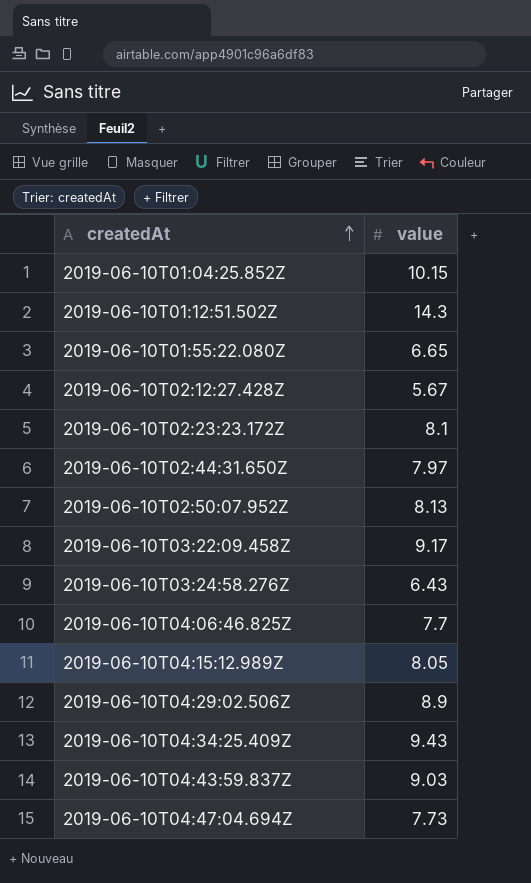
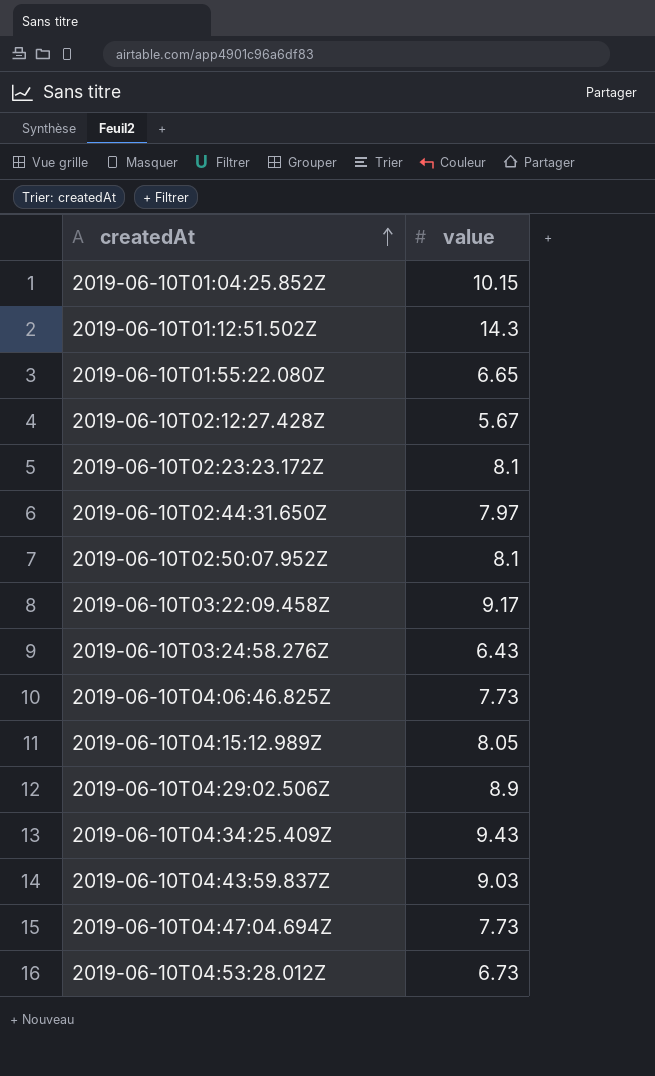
2019-06-10T02:50:07.952Z | value: 8.13 -> 8.1
2019-06-10T04:06:46.825Z | value: 7.7 -> 7.73
row 2019-06-10T04:53:28.012Z: none -> 6.73

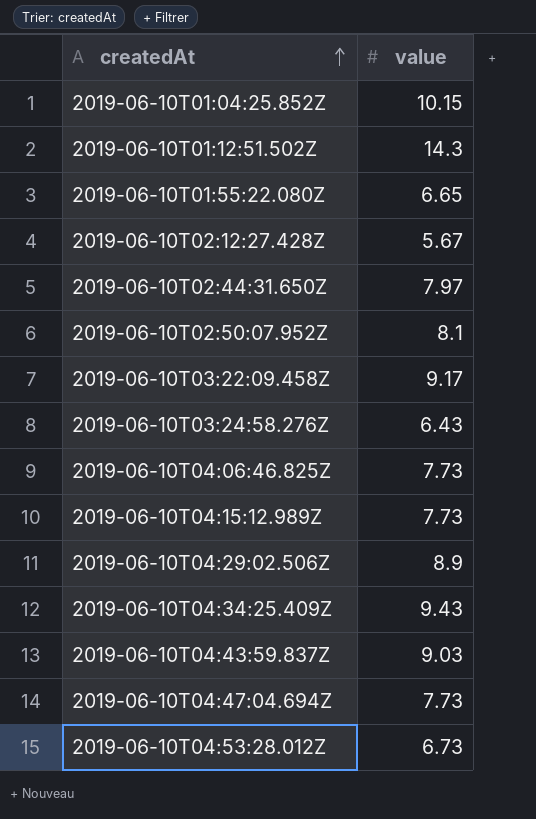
row 2019-06-10T02:23:23.172Z: 8.1 -> none
2019-06-10T04:15:12.989Z | value: 8.05 -> 7.73

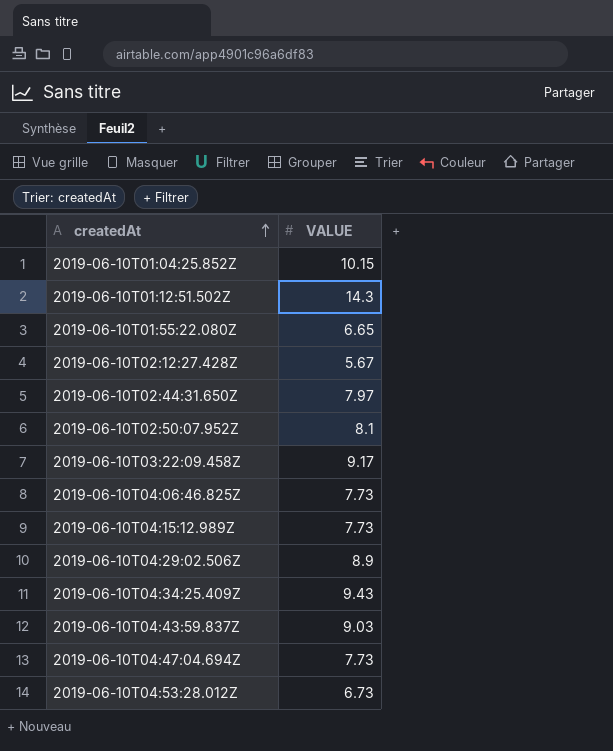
column name: value -> VALUE
row 2019-06-10T03:24:58.276Z: 6.43 -> none

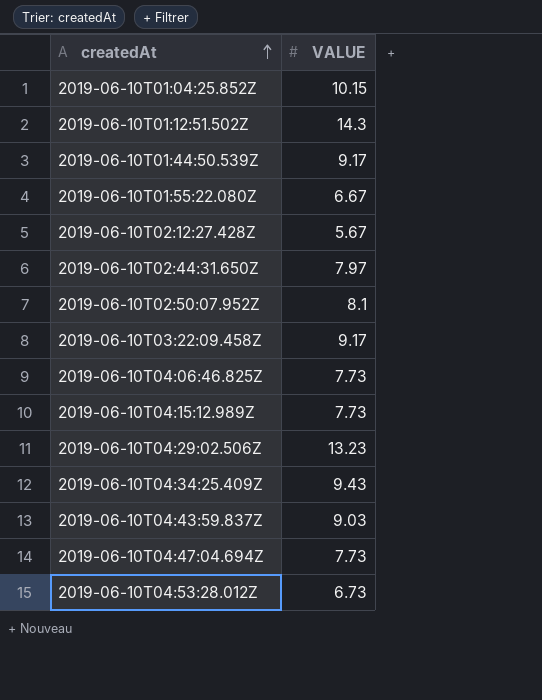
row 2019-06-10T01:44:50.539Z: none -> 9.17
2019-06-10T01:55:22.080Z | VALUE: 6.65 -> 6.67
2019-06-10T04:29:02.506Z | VALUE: 8.9 -> 13.23

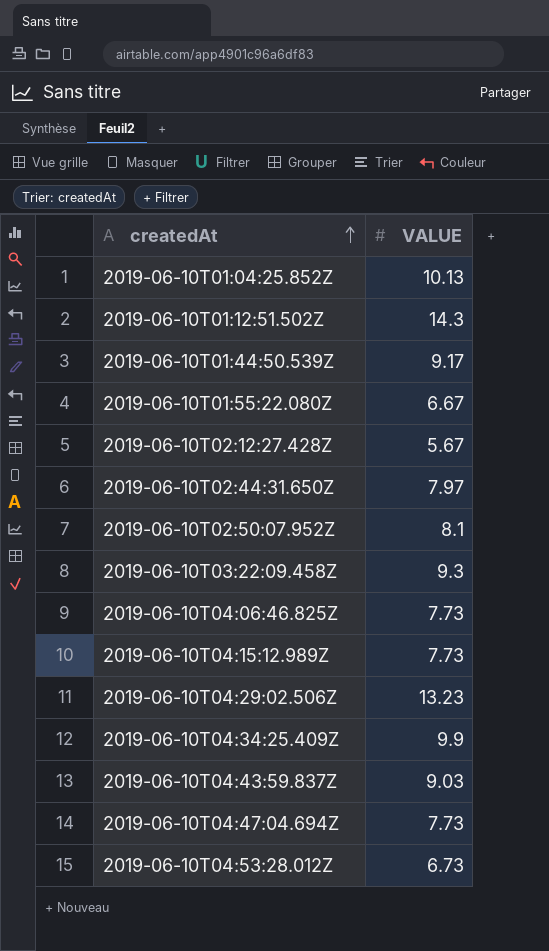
2019-06-10T01:04:25.852Z | VALUE: 10.15 -> 10.13
2019-06-10T03:22:09.458Z | VALUE: 9.17 -> 9.3
2019-06-10T04:34:25.409Z | VALUE: 9.43 -> 9.9

